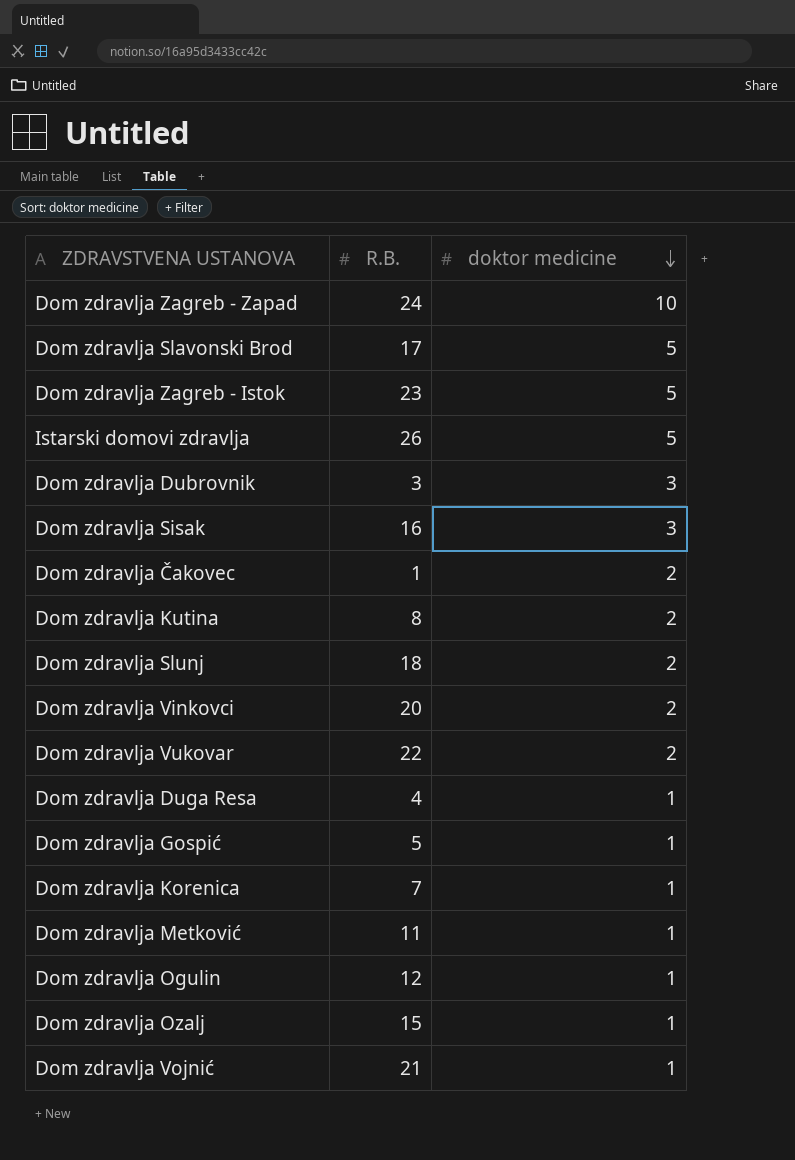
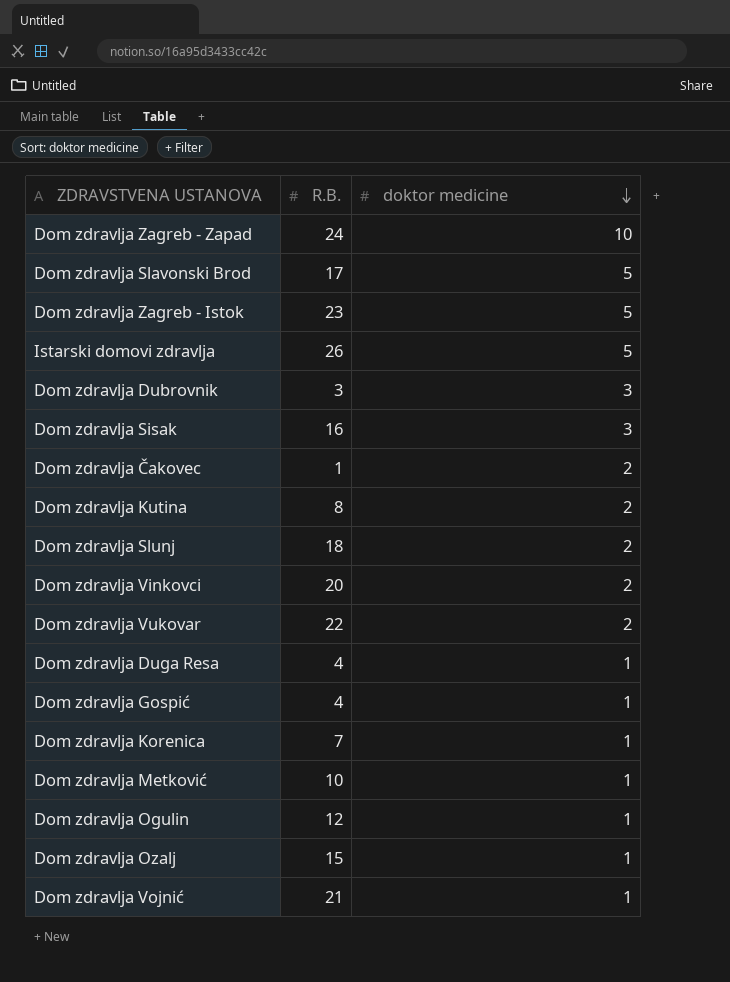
Dom zdravlja Gospić | R.B.: 5 -> 4
Dom zdravlja Metković | R.B.: 11 -> 10

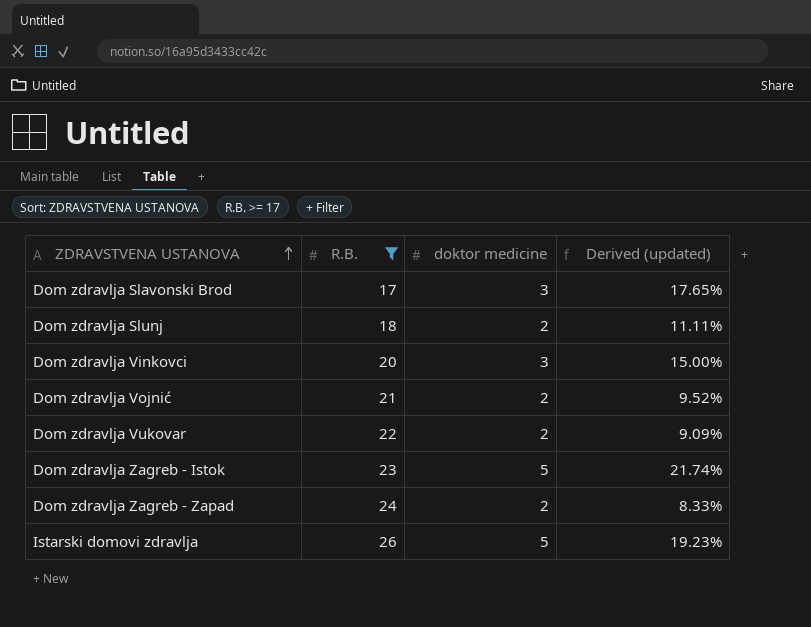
filter: none -> R.B. >= 17
row order: doktor medicine descending -> ZDRAVSTVENA USTANOVA ascending
column Derived (updated) | formula: none -> [doktor medicine] / [R.B.]
Dom zdravlja Slavonski Brod | doktor medicine: 5 -> 3
Dom zdravlja Vinkovci | doktor medicine: 2 -> 3
Dom zdravlja Vojnić | doktor medicine: 1 -> 2
Dom zdravlja Zagreb - Zapad | doktor medicine: 10 -> 2

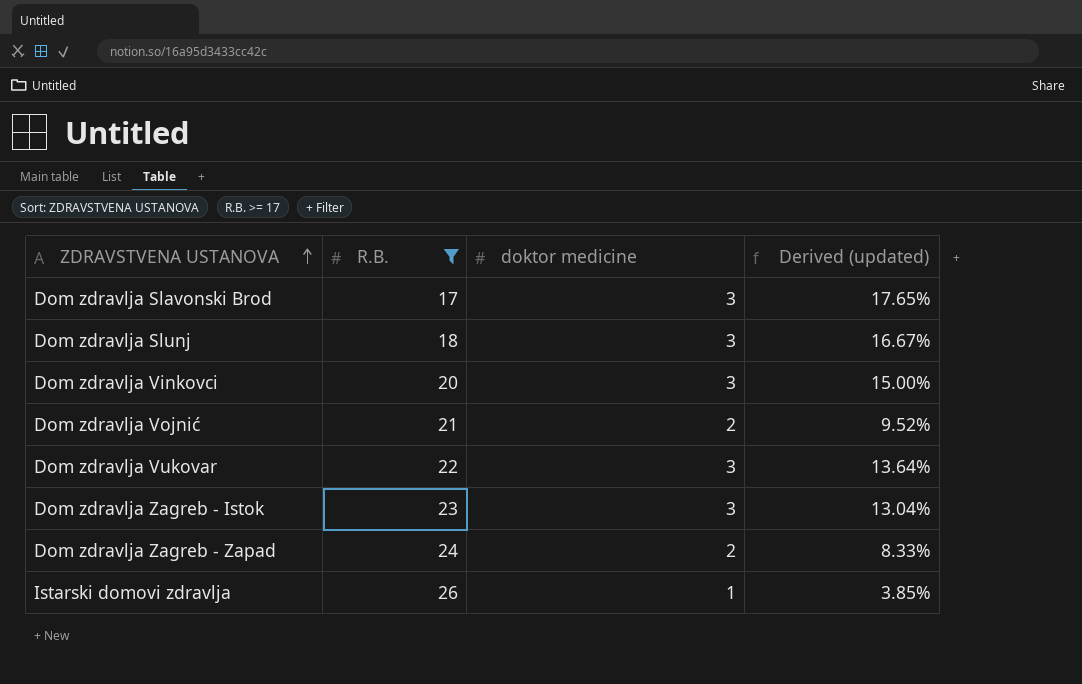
Dom zdravlja Slunj | doktor medicine: 2 -> 3
Dom zdravlja Slunj | Derived (updated): 11.11% -> 16.67%
Dom zdravlja Vukovar | doktor medicine: 2 -> 3
Dom zdravlja Vukovar | Derived (updated): 9.09% -> 13.64%
Dom zdravlja Zagreb - Istok | doktor medicine: 5 -> 3
Dom zdravlja Zagreb - Istok | Derived (updated): 21.74% -> 13.04%
Istarski domovi zdravlja | doktor medicine: 5 -> 1
Istarski domovi zdravlja | Derived (updated): 19.23% -> 3.85%

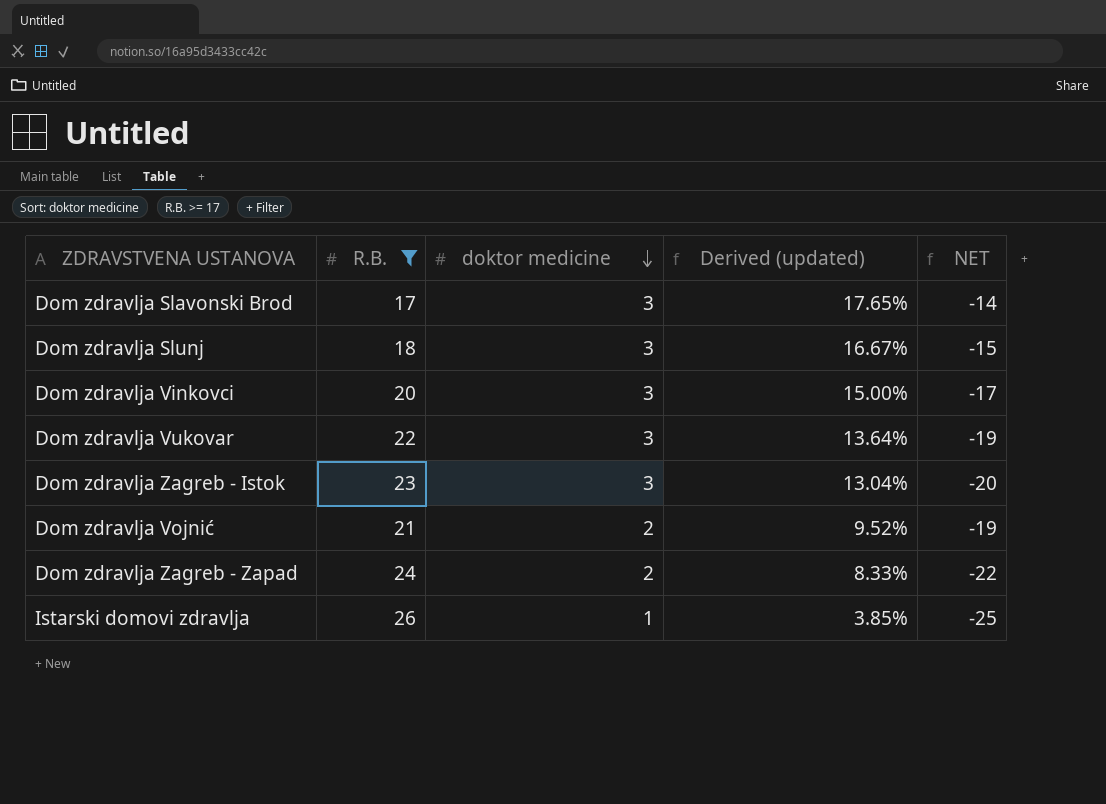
row order: ZDRAVSTVENA USTANOVA ascending -> doktor medicine descending
column NET | formula: none -> [doktor medicine] - [R.B.]

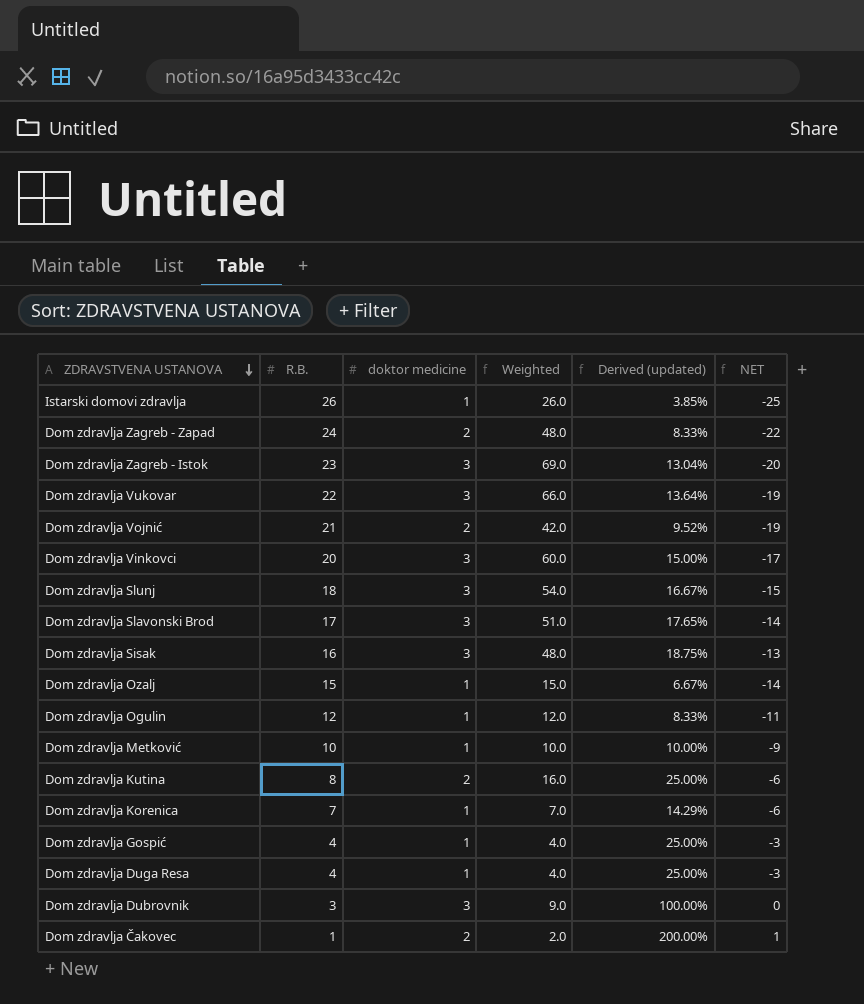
filter: R.B. >= 17 -> none
row order: doktor medicine descending -> ZDRAVSTVENA USTANOVA descending
column Weighted | formula: none -> [R.B.] * [doktor medicine]

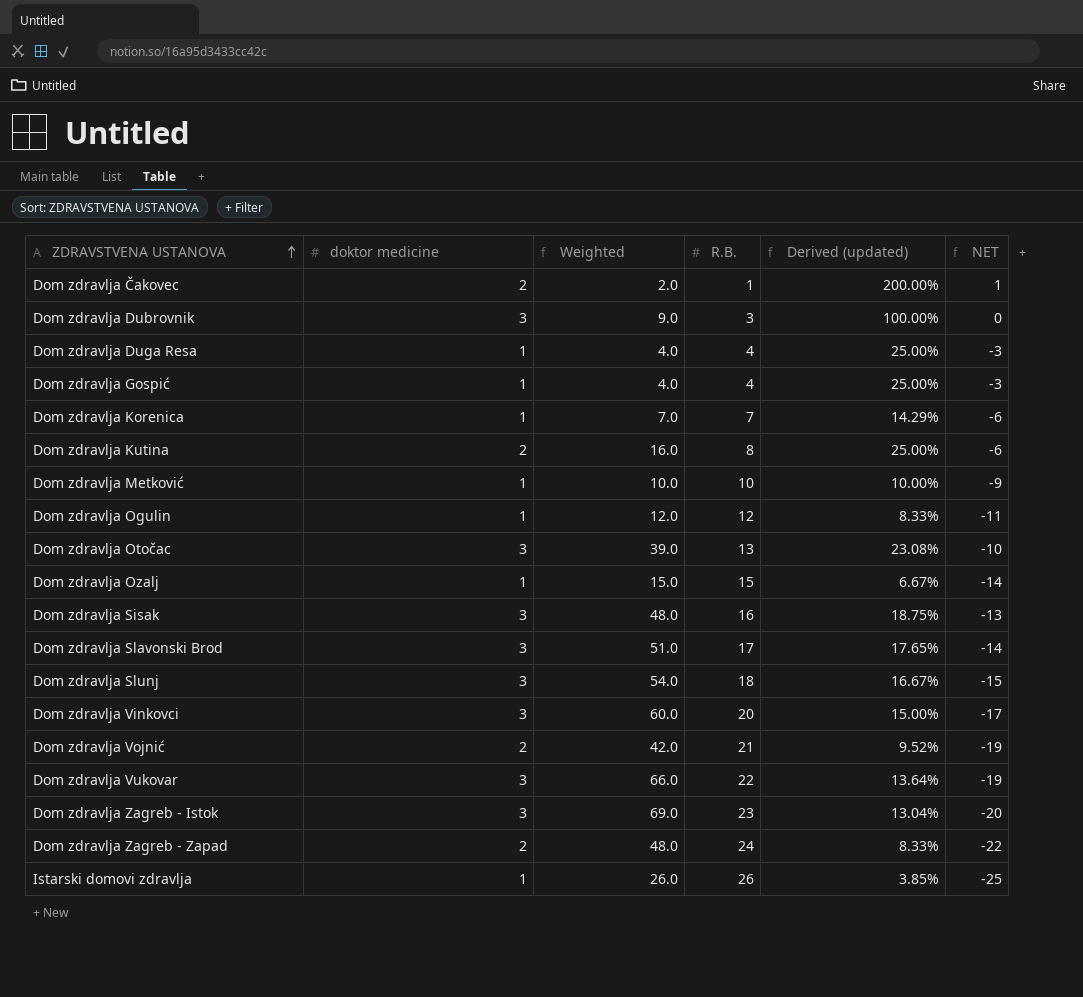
row order: ZDRAVSTVENA USTANOVA descending -> ZDRAVSTVENA USTANOVA ascending
column R.B. | position: 2 -> 4
row Dom zdravlja Otočac: none -> 3 | 39.0 | 13 | 23.08% | -10

